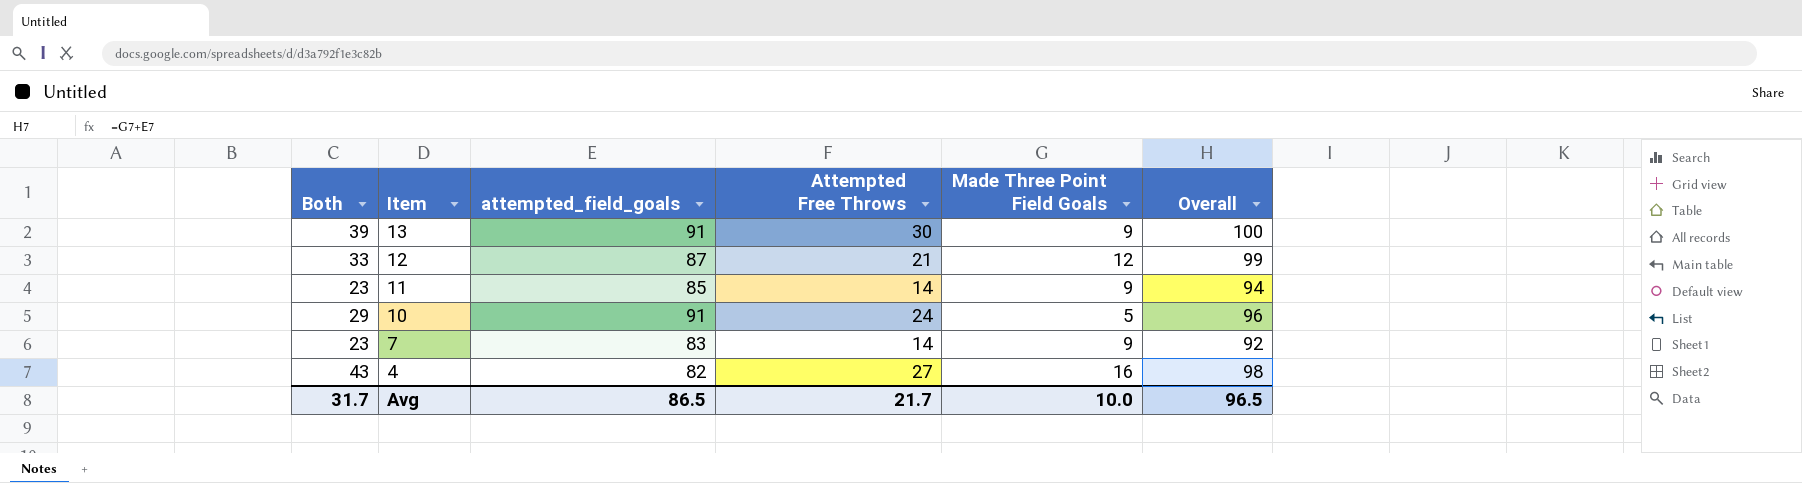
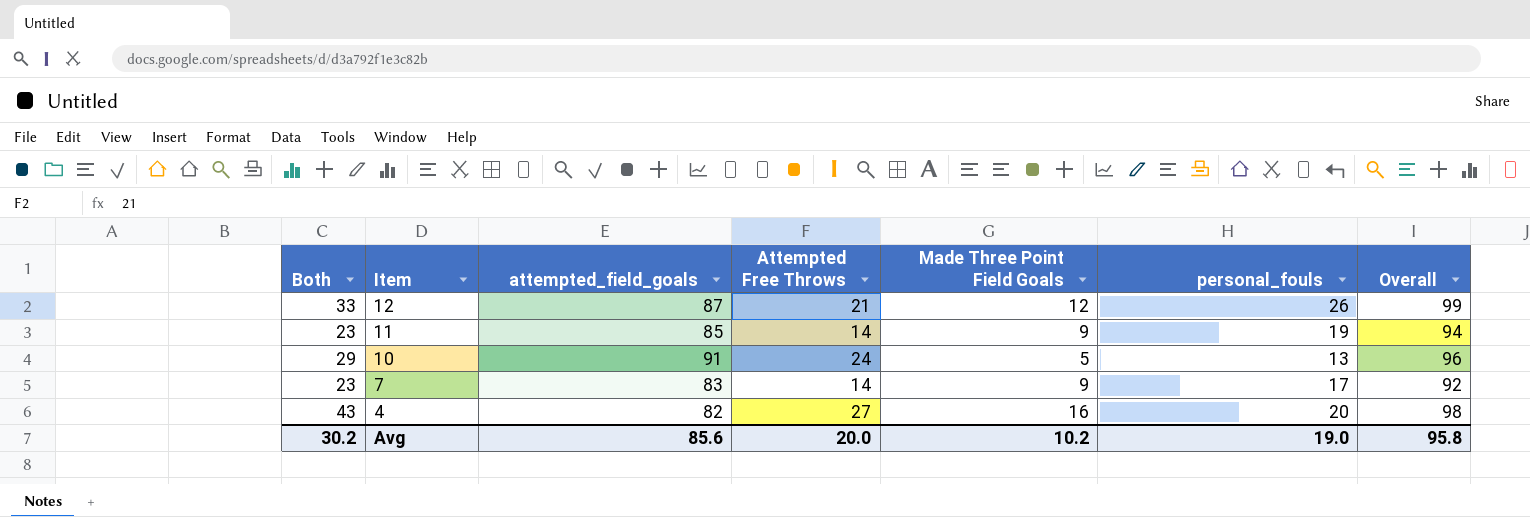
column personal_fouls | position: none -> 6
row 13: 39 | 91 | 30 | 9 | 100 -> none
Avg | Both: 31.7 -> 30.2
Avg | attempted_field_goals: 86.5 -> 85.6
Avg | Attempted Free Throws: 21.7 -> 20.0
Avg | Made Three Point Field Goals: 10.0 -> 10.2
Avg | Overall: 96.5 -> 95.8

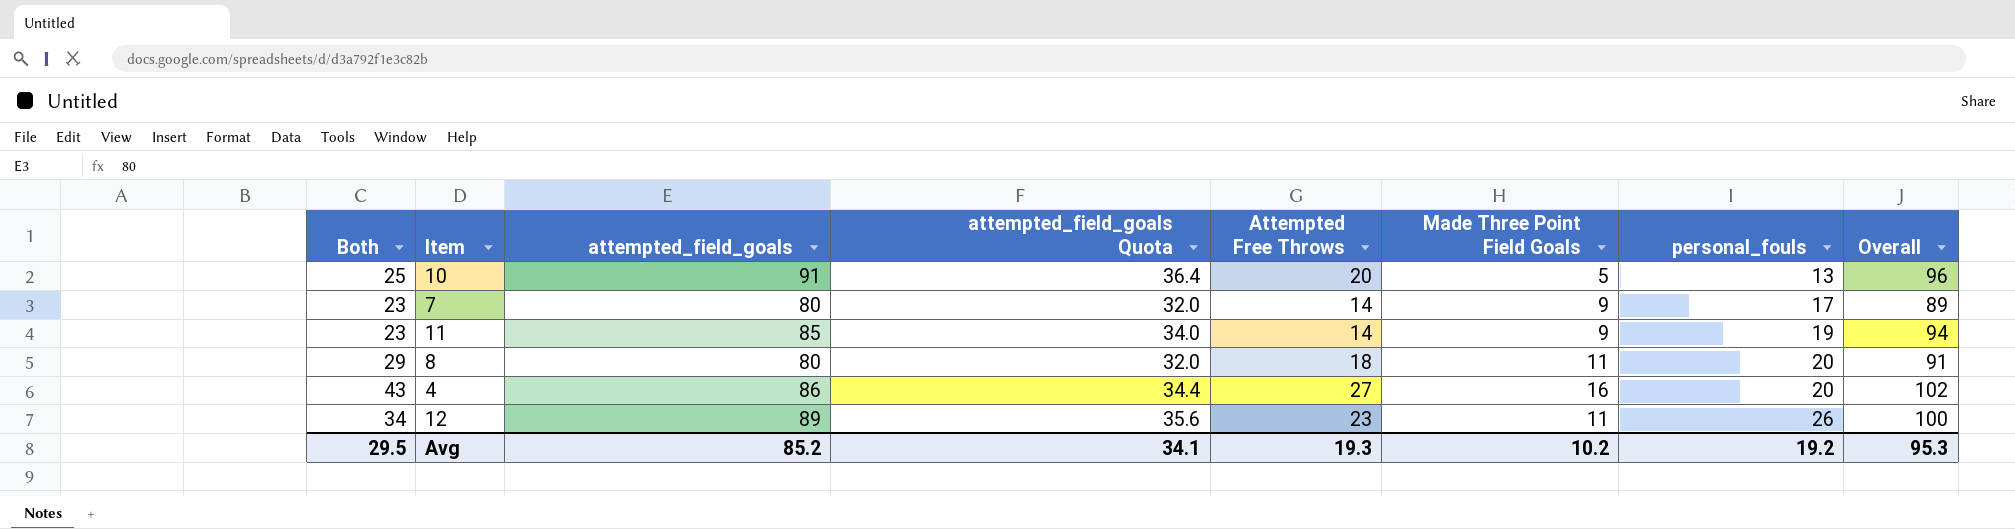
row order: Item descending -> personal_fouls ascending
column attempted_field_goals Quota | formula: none -> [attempted_field_goals] * 0.4
10 | Both: 29 -> 25
10 | Attempted Free Throws: 24 -> 20
7 | attempted_field_goals: 83 -> 80
7 | Overall: 92 -> 89
row 8: none -> 29 | 80 | 32.0 | 18 | 11 | 20 | 91
4 | attempted_field_goals: 82 -> 86
4 | Overall: 98 -> 102
12 | Both: 33 -> 34
12 | attempted_field_goals: 87 -> 89
12 | Attempted Free Throws: 21 -> 23
12 | Made Three Point Field Goals: 12 -> 11
12 | Overall: 99 -> 100
Avg | Both: 30.2 -> 29.5
Avg | attempted_field_goals: 85.6 -> 85.2
Avg | Attempted Free Throws: 20.0 -> 19.3
Avg | personal_fouls: 19.0 -> 19.2
Avg | Overall: 95.8 -> 95.3

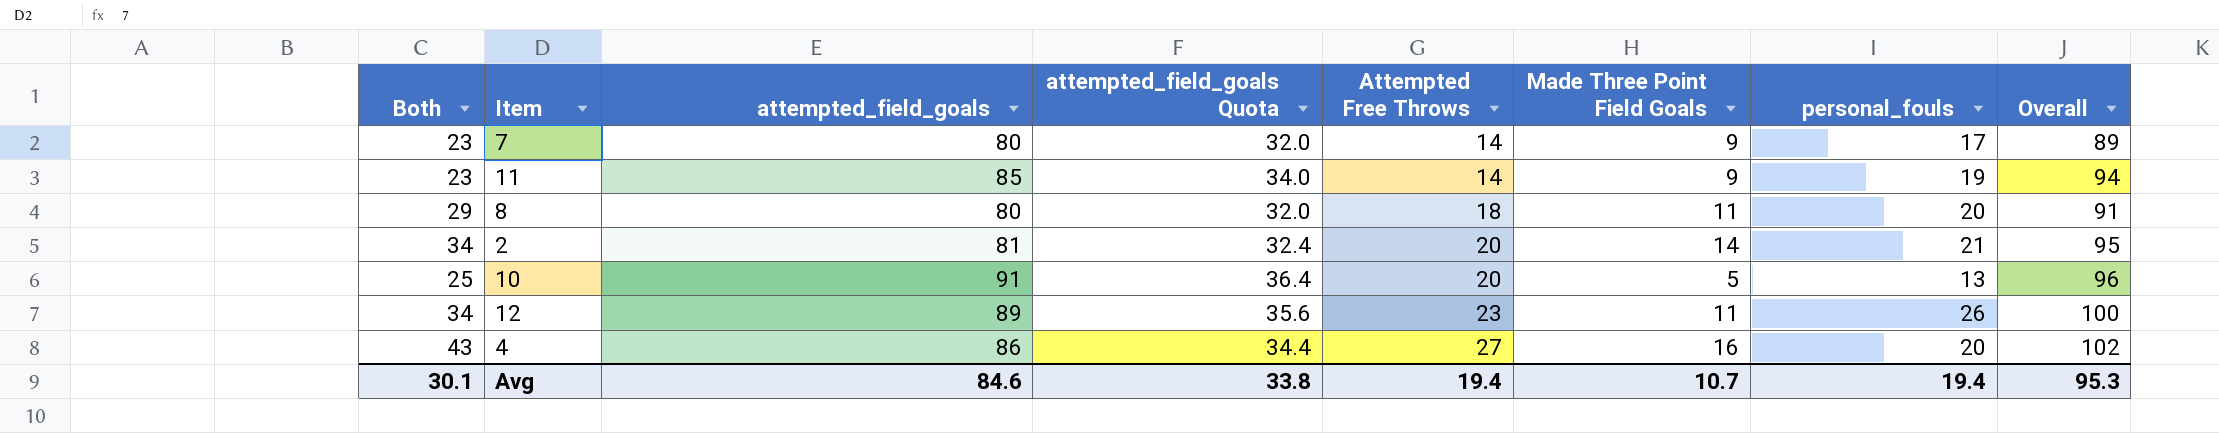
row order: personal_fouls ascending -> Attempted Free Throws ascending
row 2: none -> 34 | 81 | 32.4 | 20 | 14 | 21 | 95
Avg | Both: 29.5 -> 30.1
Avg | attempted_field_goals: 85.2 -> 84.6
Avg | attempted_field_goals Quota: 34.1 -> 33.8
Avg | Attempted Free Throws: 19.3 -> 19.4
Avg | Made Three Point Field Goals: 10.2 -> 10.7
Avg | personal_fouls: 19.2 -> 19.4

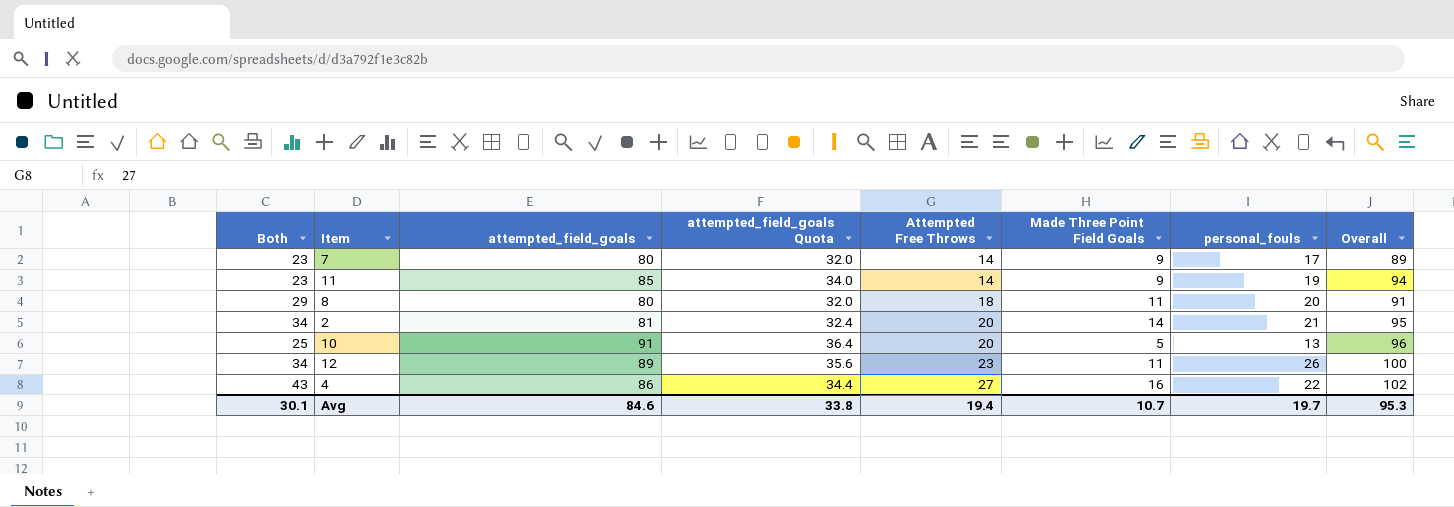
4 | personal_fouls: 20 -> 22
Avg | personal_fouls: 19.4 -> 19.7

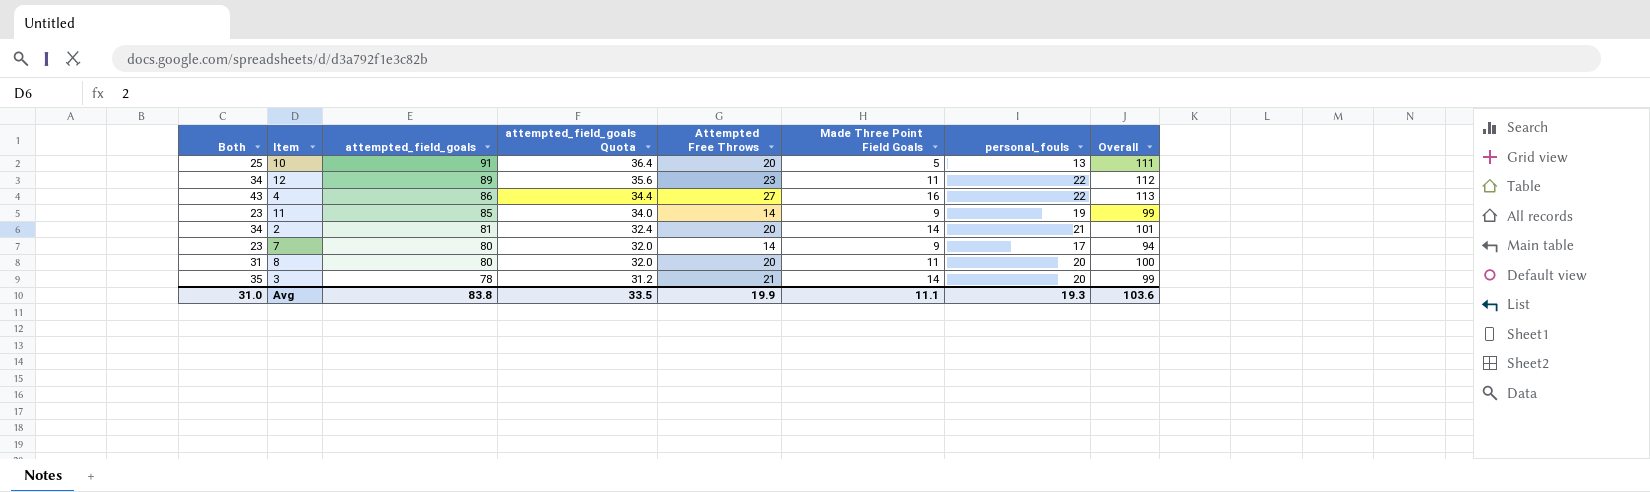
row order: Attempted Free Throws ascending -> attempted_field_goals descending
column Overall | formula: [attempted_field_goals] + [Made Three Point Field Goals] -> [attempted_field_goals] + [Attempted Free Throws]
12 | personal_fouls: 26 -> 22
8 | Both: 29 -> 31
8 | Attempted Free Throws: 18 -> 20
row 3: none -> 35 | 78 | 31.2 | 21 | 14 | 20 | 99
Avg | Both: 30.1 -> 31.0
Avg | attempted_field_goals: 84.6 -> 83.8
Avg | attempted_field_goals Quota: 33.8 -> 33.5
Avg | Attempted Free Throws: 19.4 -> 19.9
Avg | Made Three Point Field Goals: 10.7 -> 11.1
Avg | personal_fouls: 19.7 -> 19.3
Avg | Overall: 95.3 -> 103.6

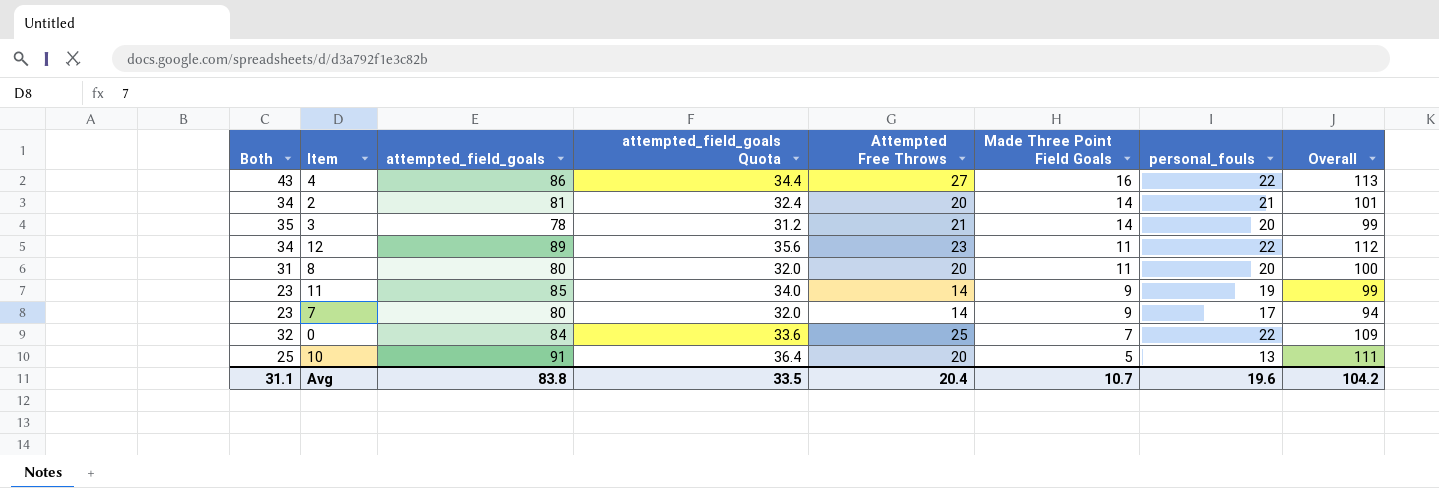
row order: attempted_field_goals descending -> Made Three Point Field Goals descending
row 0: none -> 32 | 84 | 33.6 | 25 | 7 | 22 | 109
Avg | Both: 31.0 -> 31.1
Avg | Attempted Free Throws: 19.9 -> 20.4
Avg | Made Three Point Field Goals: 11.1 -> 10.7
Avg | personal_fouls: 19.3 -> 19.6
Avg | Overall: 103.6 -> 104.2

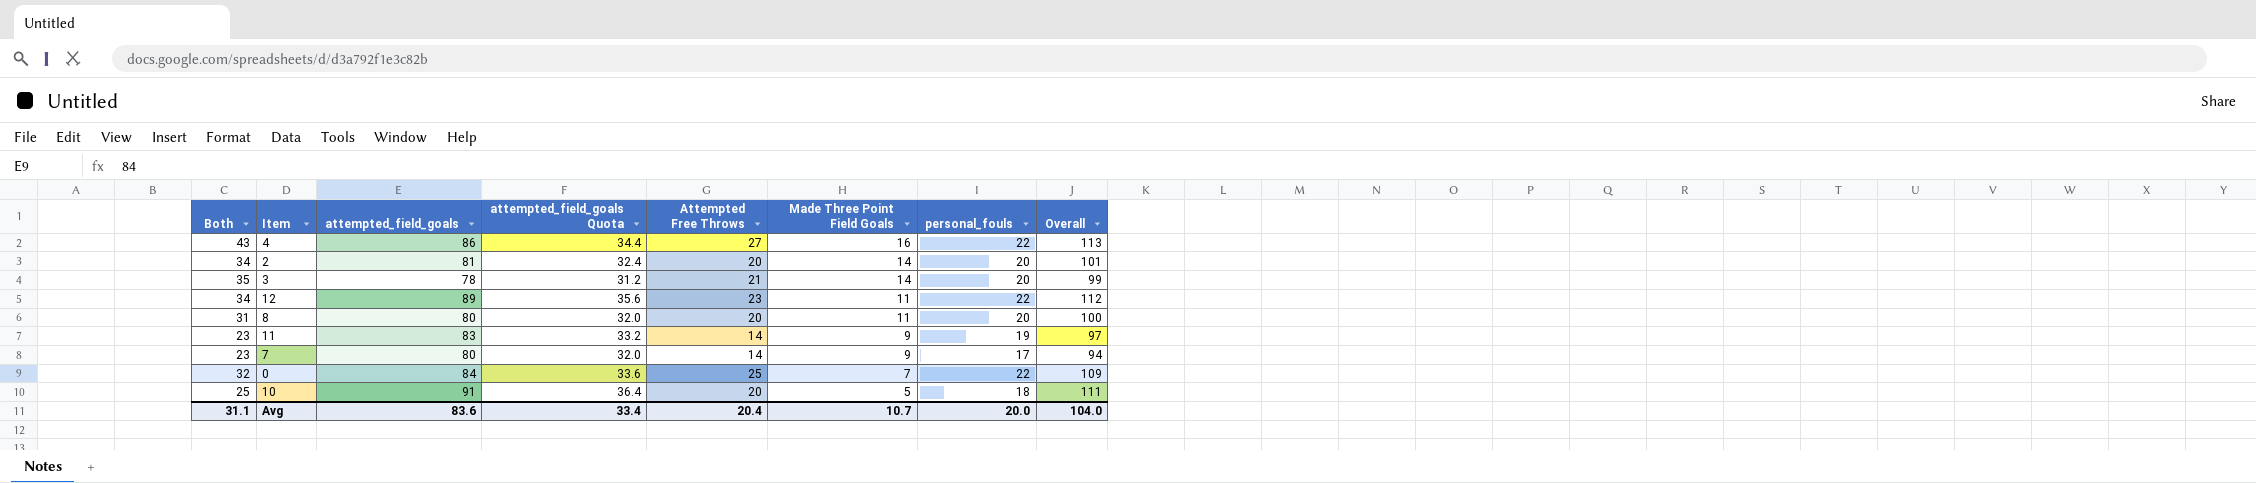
2 | personal_fouls: 21 -> 20
11 | attempted_field_goals: 85 -> 83
11 | attempted_field_goals Quota: 34.0 -> 33.2
11 | Overall: 99 -> 97
10 | personal_fouls: 13 -> 18
Avg | attempted_field_goals: 83.8 -> 83.6
Avg | attempted_field_goals Quota: 33.5 -> 33.4
Avg | personal_fouls: 19.6 -> 20.0
Avg | Overall: 104.2 -> 104.0

